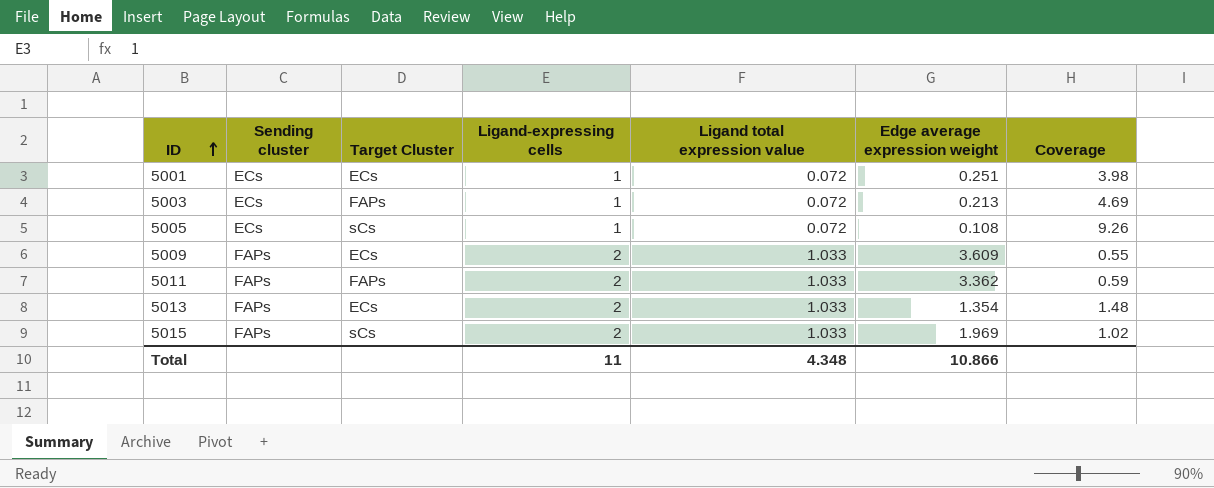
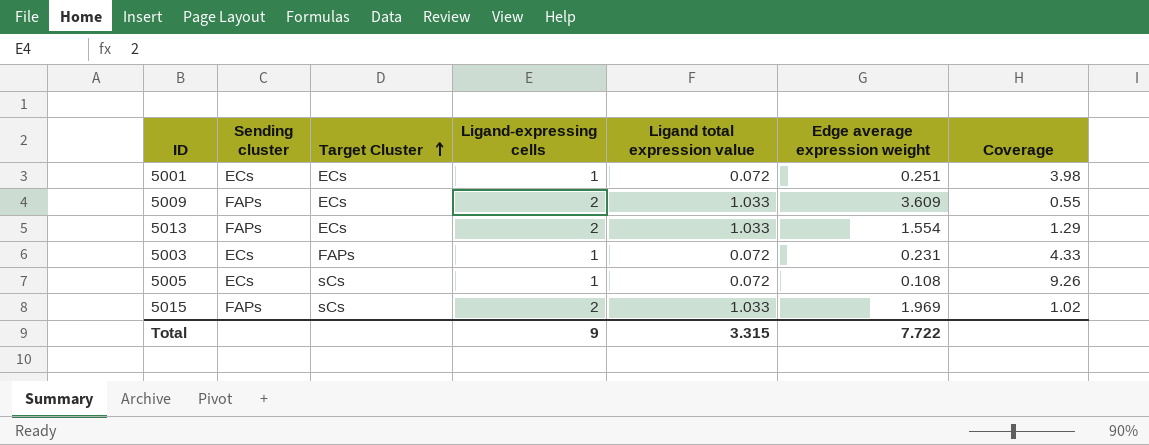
row order: ID ascending -> Target Cluster ascending
row 5011: FAPs | FAPs | 2 | 1.033 | 3.362 | 0.59 -> none
5013 | Edge average expression weight: 1.354 -> 1.554
5013 | Coverage: 1.48 -> 1.29
5003 | Edge average expression weight: 0.213 -> 0.231
5003 | Coverage: 4.69 -> 4.33
Total | Ligand-expressing cells: 11 -> 9
Total | Ligand total expression value: 4.348 -> 3.315
Total | Edge average expression weight: 10.866 -> 7.722

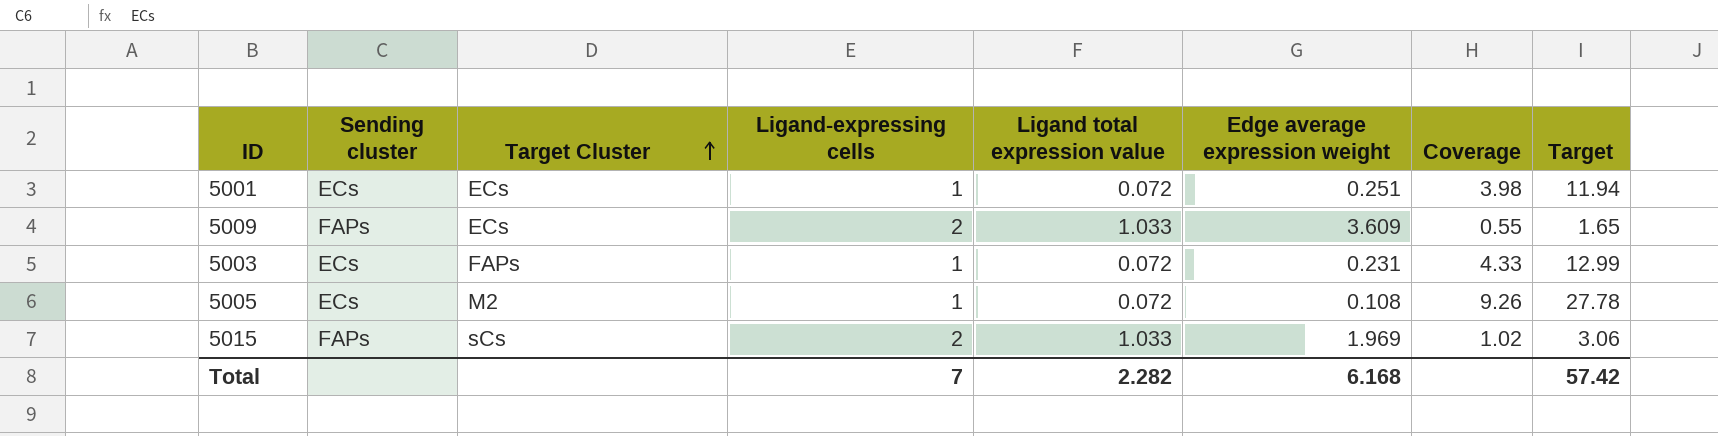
column Target | formula: none -> [Coverage] * 3
row 5013: FAPs | ECs | 2 | 1.033 | 1.554 | 1.29 -> none
5005 | Target Cluster: sCs -> M2
Total | Ligand-expressing cells: 9 -> 7
Total | Ligand total expression value: 3.315 -> 2.282
Total | Edge average expression weight: 7.722 -> 6.168

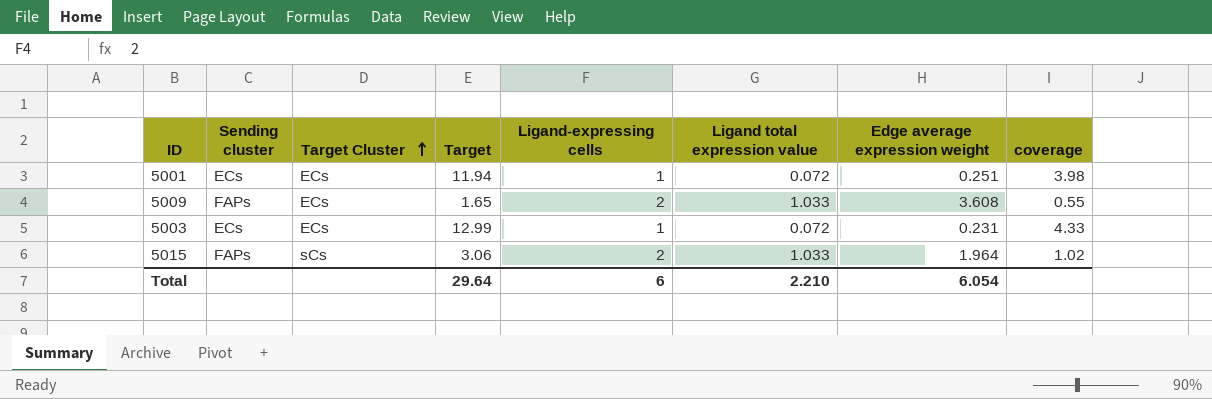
column Target | position: 8 -> 4
column name: Coverage -> coverage
row 5005: ECs | M2 | 1 | 0.072 | 0.108 | 9.26 | 27.78 -> none
5009 | Edge average expression weight: 3.609 -> 3.608
5003 | Target Cluster: FAPs -> ECs
5015 | Edge average expression weight: 1.969 -> 1.964
Total | Target: 57.42 -> 29.64
Total | Ligand-expressing cells: 7 -> 6
Total | Ligand total expression value: 2.282 -> 2.210
Total | Edge average expression weight: 6.168 -> 6.054

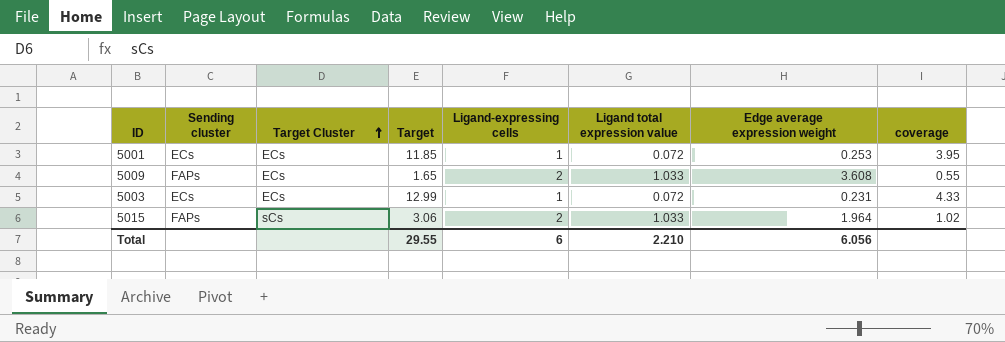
5001 | Target: 11.94 -> 11.85
5001 | Edge average expression weight: 0.251 -> 0.253
5001 | coverage: 3.98 -> 3.95
Total | Target: 29.64 -> 29.55
Total | Edge average expression weight: 6.054 -> 6.056

